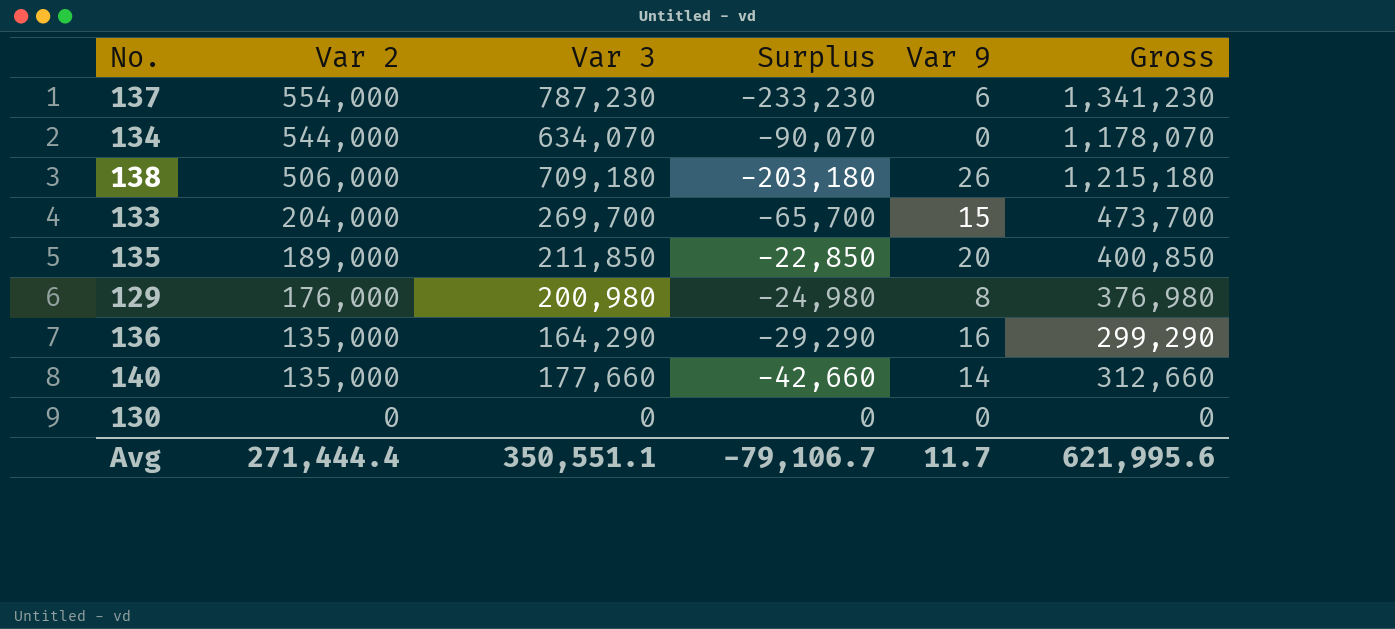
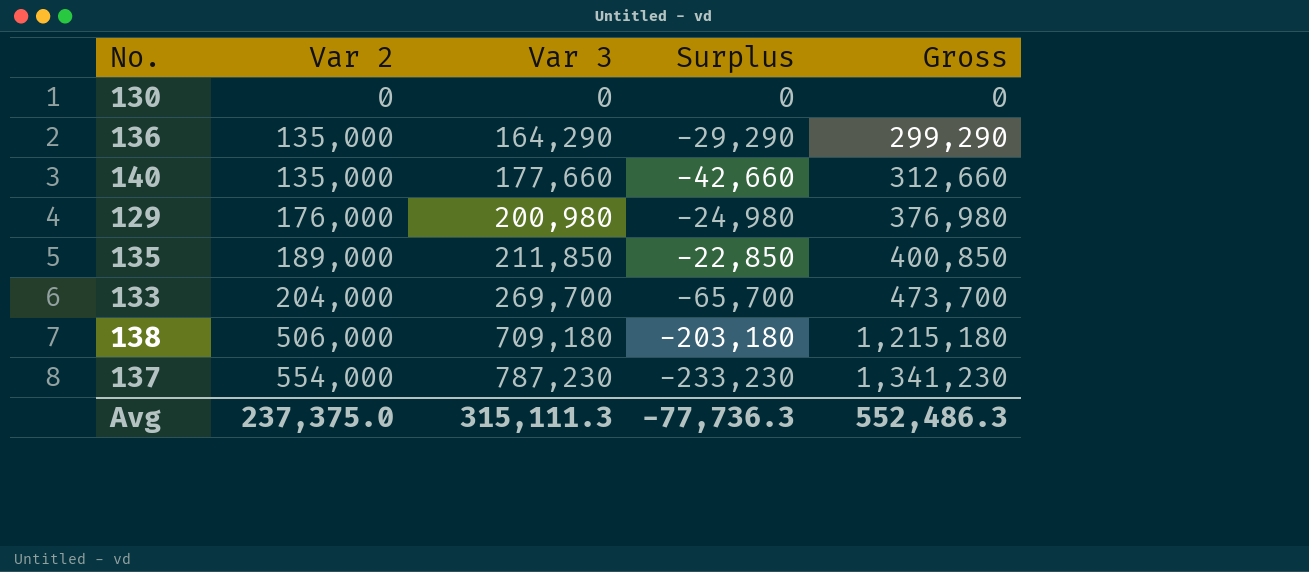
row order: Var 2 descending -> Var 2 ascending
column Var 9 | position: 5 -> none
row 134: 544,000 | 634,070 | -90,070 | 0 | 1,178,070 -> none
Avg | Var 2: 271,444.4 -> 237,375.0
Avg | Var 3: 350,551.1 -> 315,111.3
Avg | Surplus: -79,106.7 -> -77,736.3
Avg | Gross: 621,995.6 -> 552,486.3

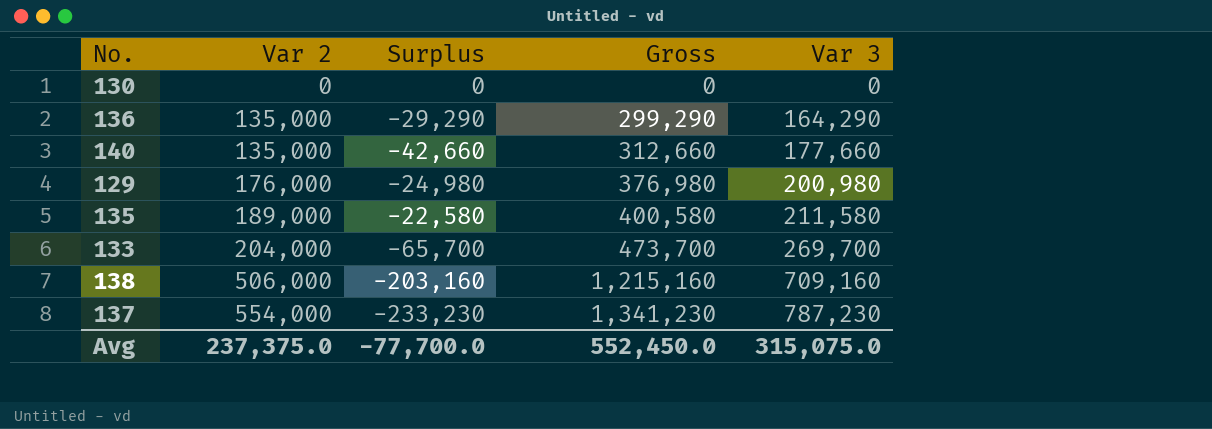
column Var 3 | position: 3 -> 5
135 | Surplus: -22,850 -> -22,580
135 | Gross: 400,850 -> 400,580
135 | Var 3: 211,850 -> 211,580
138 | Surplus: -203,180 -> -203,160
138 | Gross: 1,215,180 -> 1,215,160
138 | Var 3: 709,180 -> 709,160
Avg | Surplus: -77,736.3 -> -77,700.0
Avg | Gross: 552,486.3 -> 552,450.0
Avg | Var 3: 315,111.3 -> 315,075.0

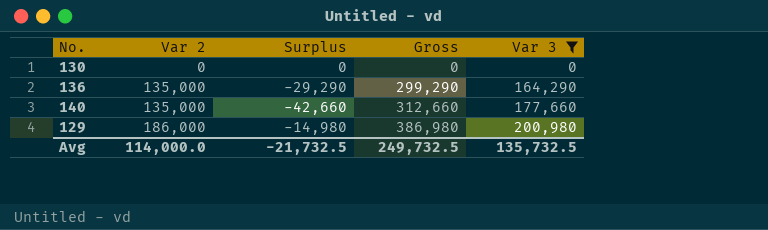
filter: none -> Var 3 <= 200,980
129 | Var 2: 176,000 -> 186,000
129 | Surplus: -24,980 -> -14,980
129 | Gross: 376,980 -> 386,980
Avg | Var 2: 237,375.0 -> 114,000.0
Avg | Surplus: -77,700.0 -> -21,732.5
Avg | Gross: 552,450.0 -> 249,732.5
Avg | Var 3: 315,075.0 -> 135,732.5

